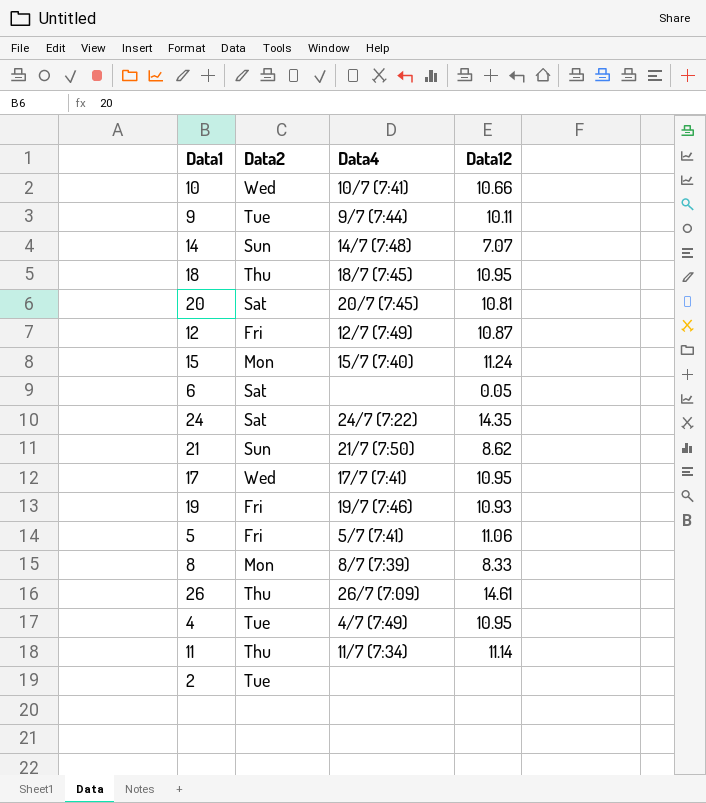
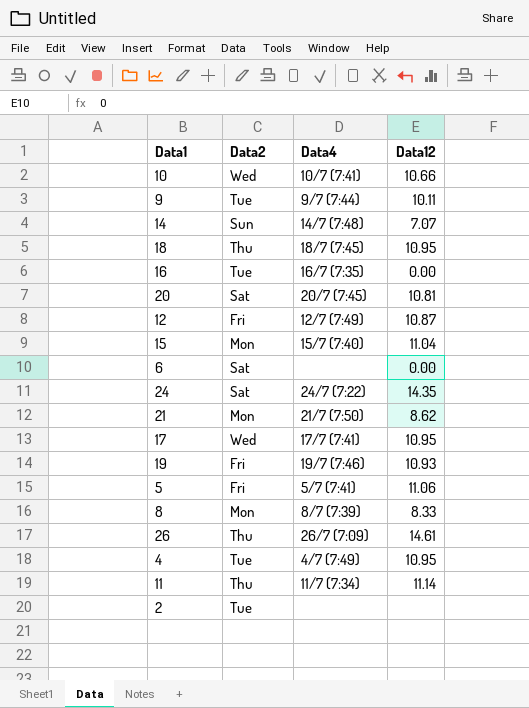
row 16: none -> Tue | 16/7 (7:35) | 0.00
15 | Data12: 11.24 -> 11.04
6 | Data12: 0.05 -> 0.00
21 | Data2: Sun -> Mon

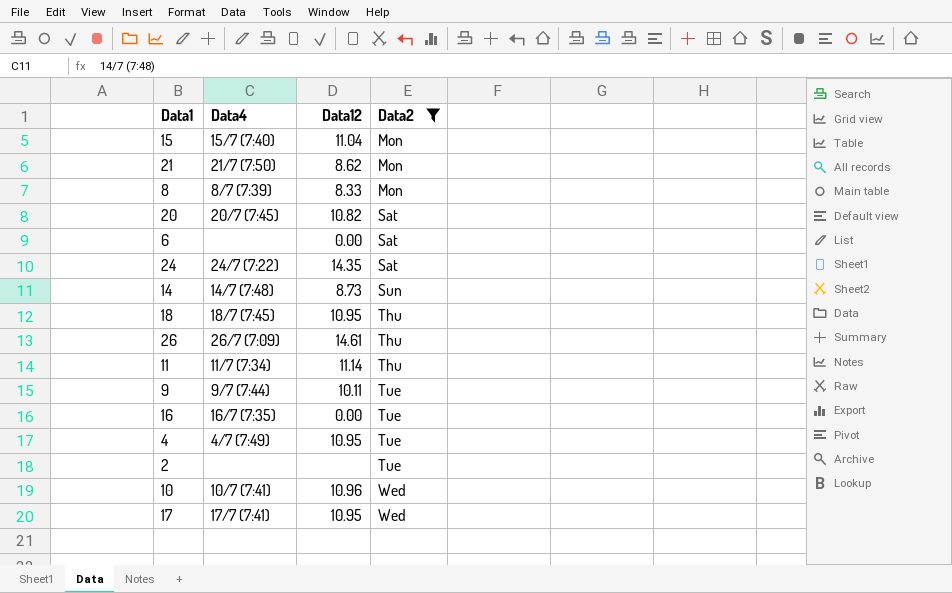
filter: none -> Data2 != Fri
row order: none -> Data2 ascending
column Data2 | position: 2 -> 4
20 | Data12: 10.81 -> 10.82
14 | Data12: 7.07 -> 8.73
10 | Data12: 10.66 -> 10.96

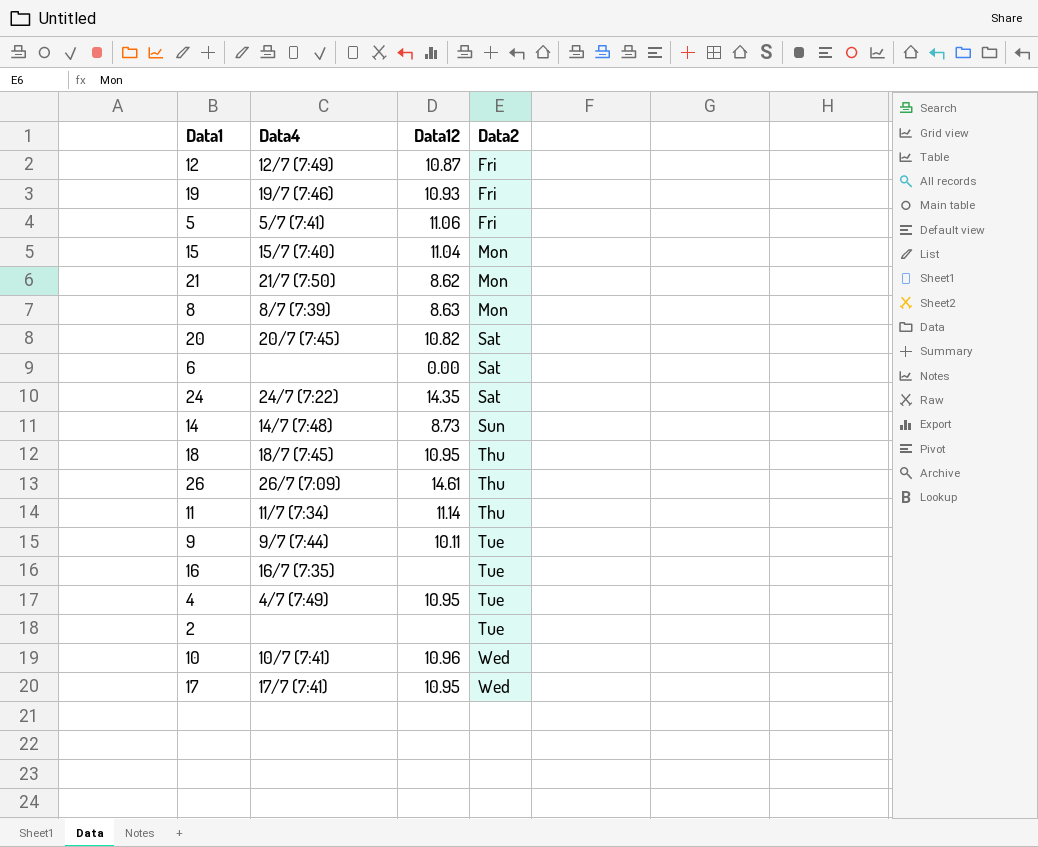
filter: Data2 != Fri -> none
8 | Data12: 8.33 -> 8.63
16 | Data12: 0.00 -> none

